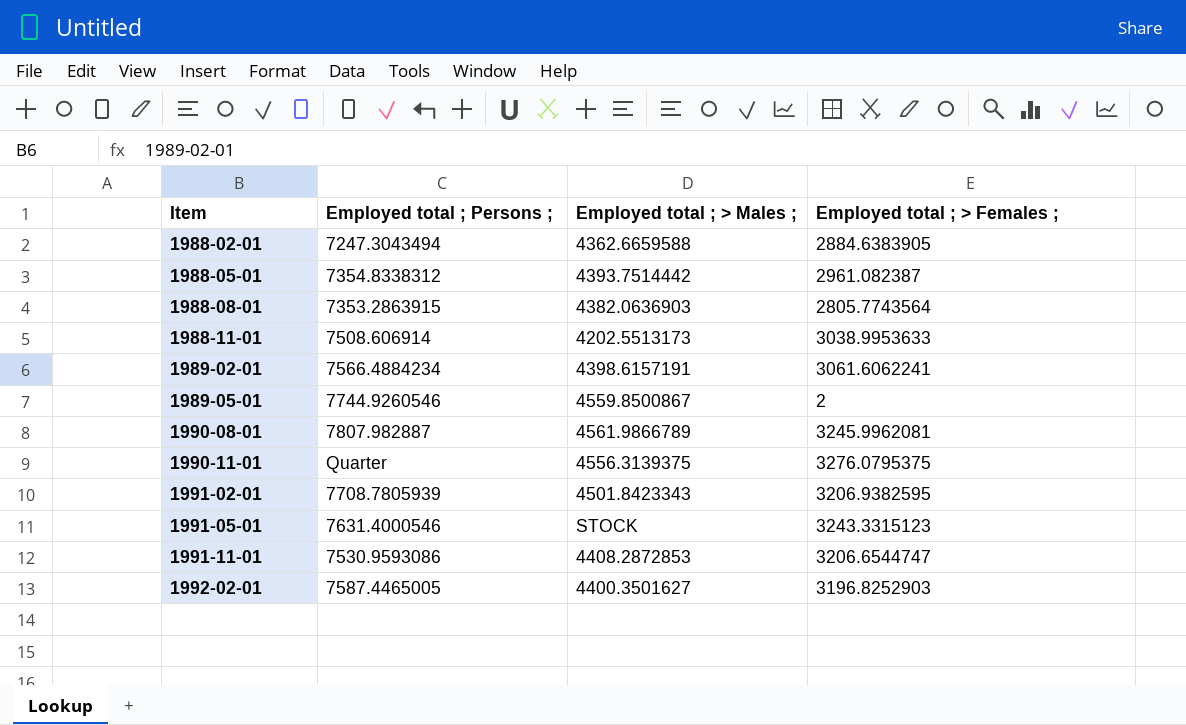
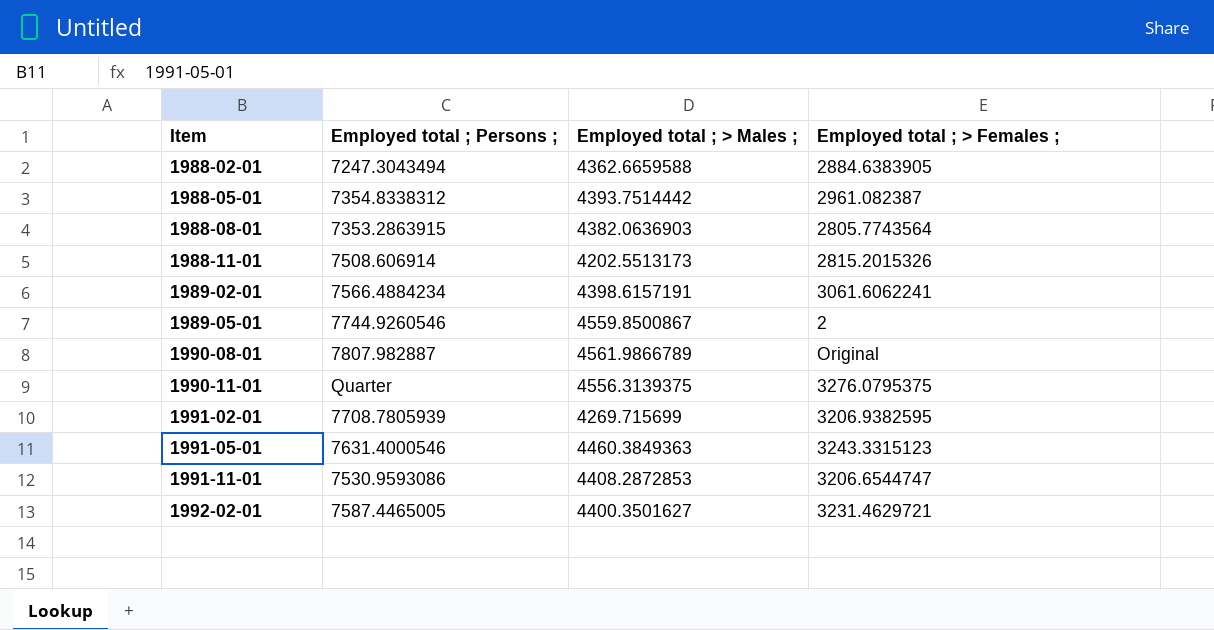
1988-11-01 | Employed total ; > Females ;: 3038.9953633 -> 2815.2015326
1990-08-01 | Employed total ; > Females ;: 3245.9962081 -> Original
1991-02-01 | Employed total ; > Males ;: 4501.8423343 -> 4269.715699
1991-05-01 | Employed total ; > Males ;: STOCK -> 4460.3849363
1992-02-01 | Employed total ; > Females ;: 3196.8252903 -> 3231.4629721

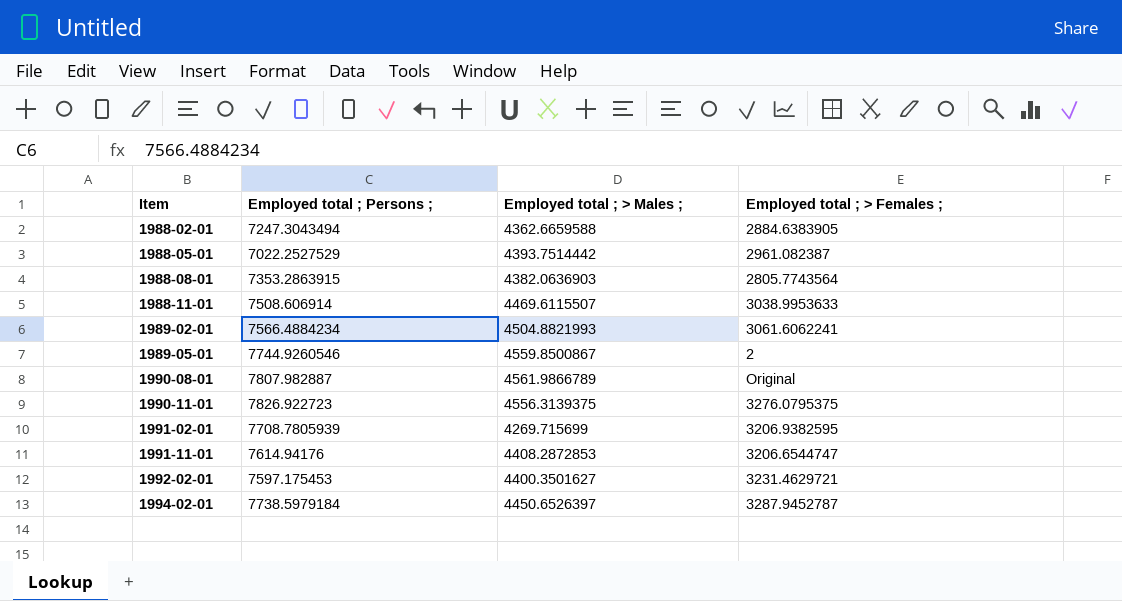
row 1991-05-01: 7631.4000546 | 4460.3849363 | 3243.3315123 -> none
1988-05-01 | Employed total ; Persons ;: 7354.8338312 -> 7022.2527529
1988-11-01 | Employed total ; > Males ;: 4202.5513173 -> 4469.6115507
1988-11-01 | Employed total ; > Females ;: 2815.2015326 -> 3038.9953633
1989-02-01 | Employed total ; > Males ;: 4398.6157191 -> 4504.8821993
1990-11-01 | Employed total ; Persons ;: Quarter -> 7826.922723
1991-11-01 | Employed total ; Persons ;: 7530.9593086 -> 7614.94176
1992-02-01 | Employed total ; Persons ;: 7587.4465005 -> 7597.175453
row 1994-02-01: none -> 7738.5979184 | 4450.6526397 | 3287.9452787

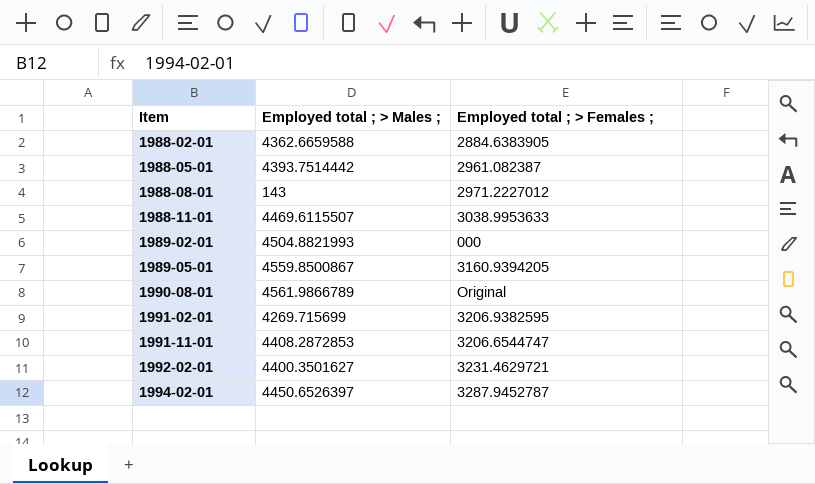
column Employed total ; Persons ; | position: 2 -> none
row 1990-11-01: 7826.922723 | 4556.3139375 | 3276.0795375 -> none
1988-08-01 | Employed total ; > Males ;: 4382.0636903 -> 143
1988-08-01 | Employed total ; > Females ;: 2805.7743564 -> 2971.2227012
1989-02-01 | Employed total ; > Females ;: 3061.6062241 -> 000
1989-05-01 | Employed total ; > Females ;: 2 -> 3160.9394205

